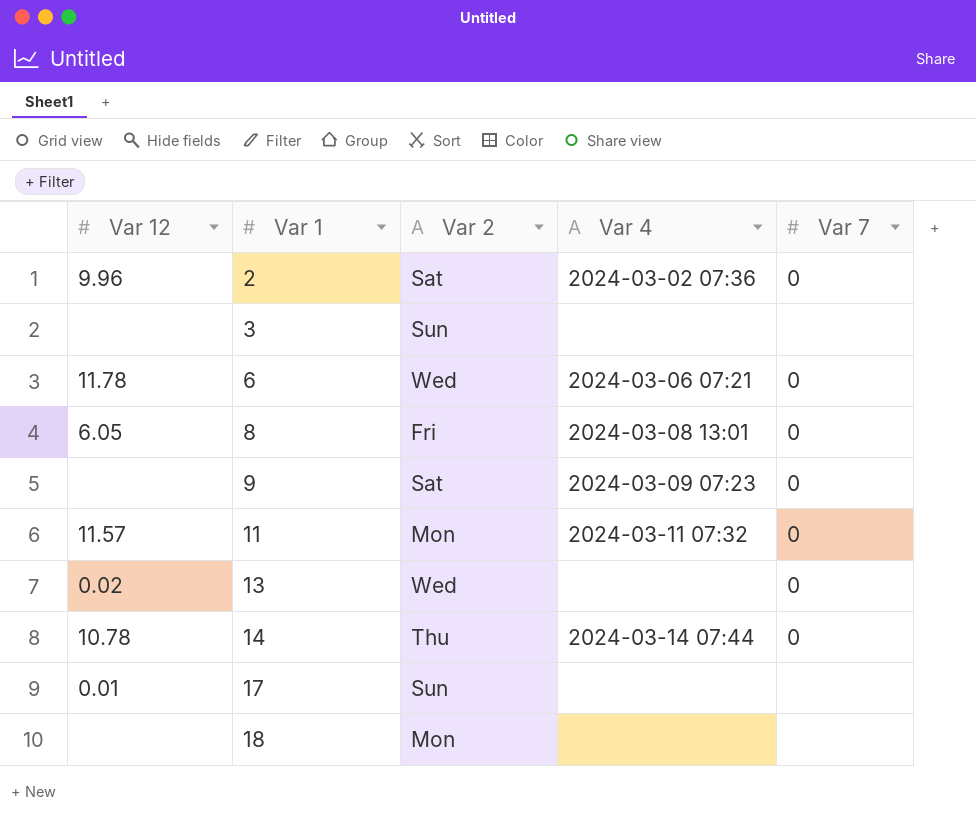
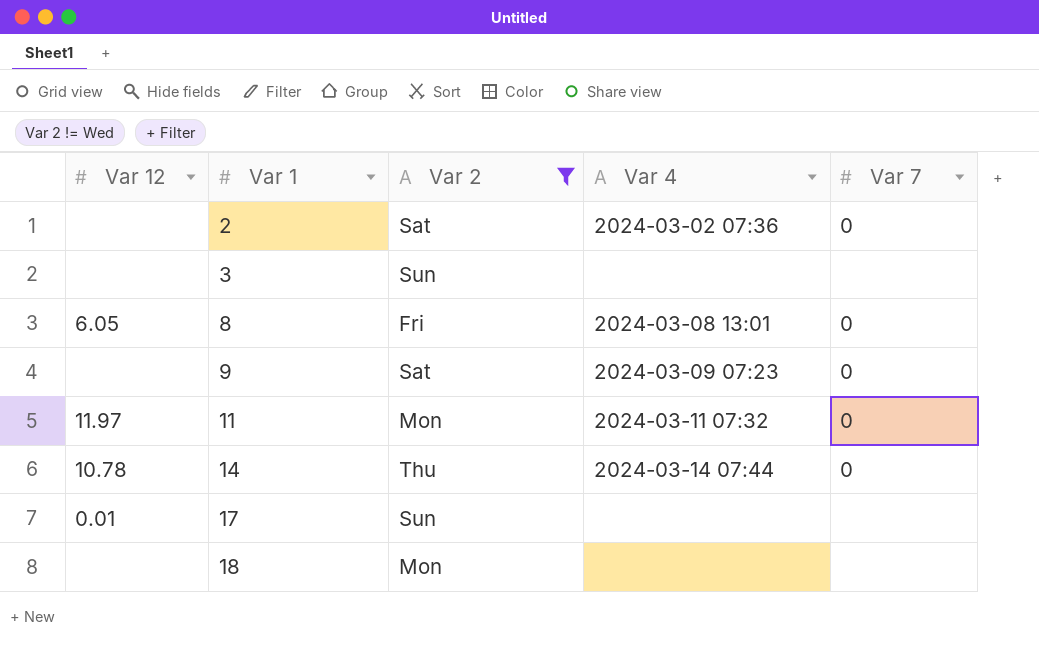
filter: none -> Var 2 != Wed
2 | Var 12: 9.96 -> none
11 | Var 12: 11.57 -> 11.97

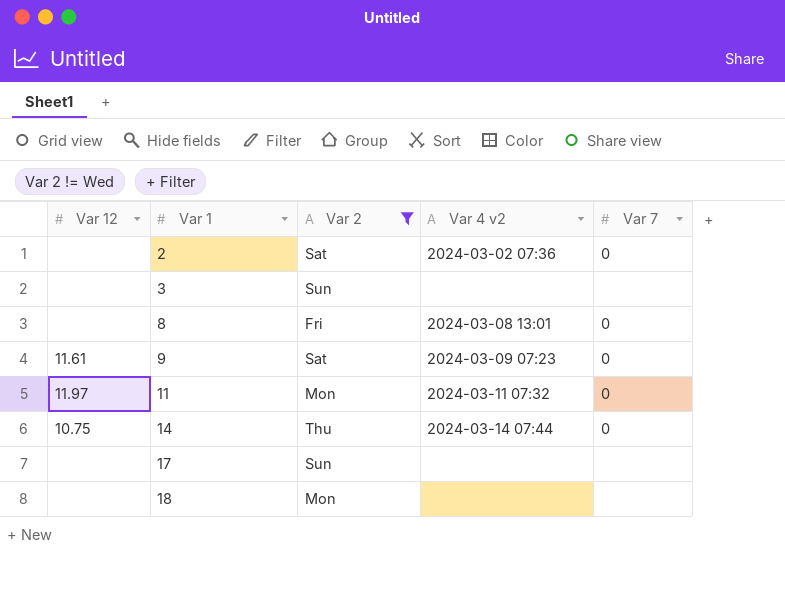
column name: Var 4 -> Var 4 v2
8 | Var 12: 6.05 -> none
9 | Var 12: none -> 11.61
14 | Var 12: 10.78 -> 10.75
17 | Var 12: 0.01 -> none

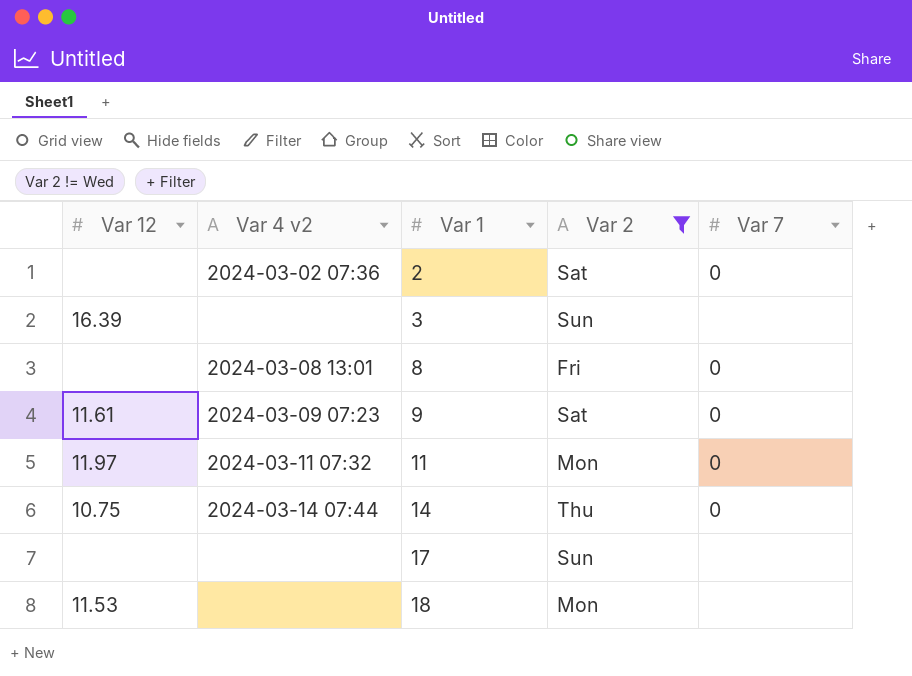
column Var 4 v2 | position: 4 -> 2
3 | Var 12: none -> 16.39
18 | Var 12: none -> 11.53

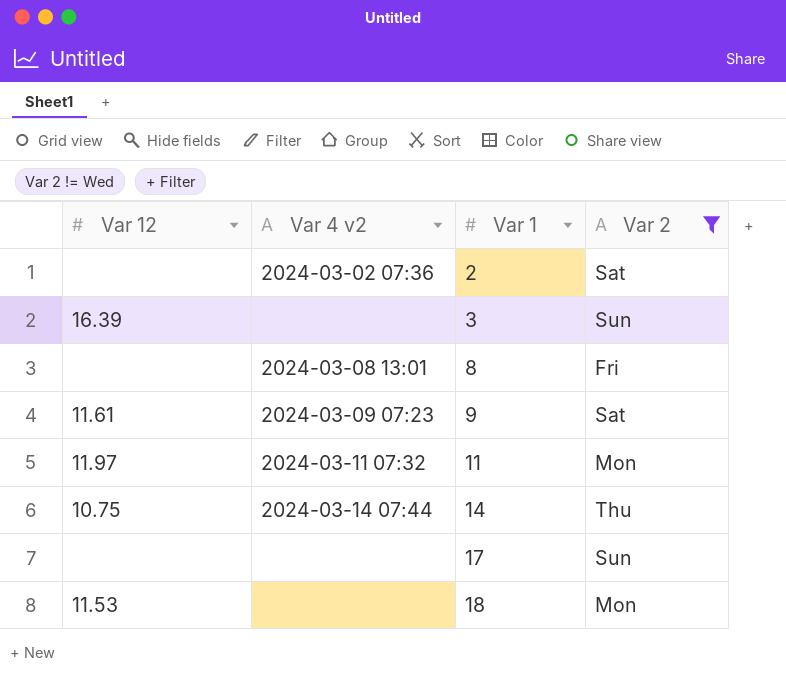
column Var 7 | position: 5 -> none

